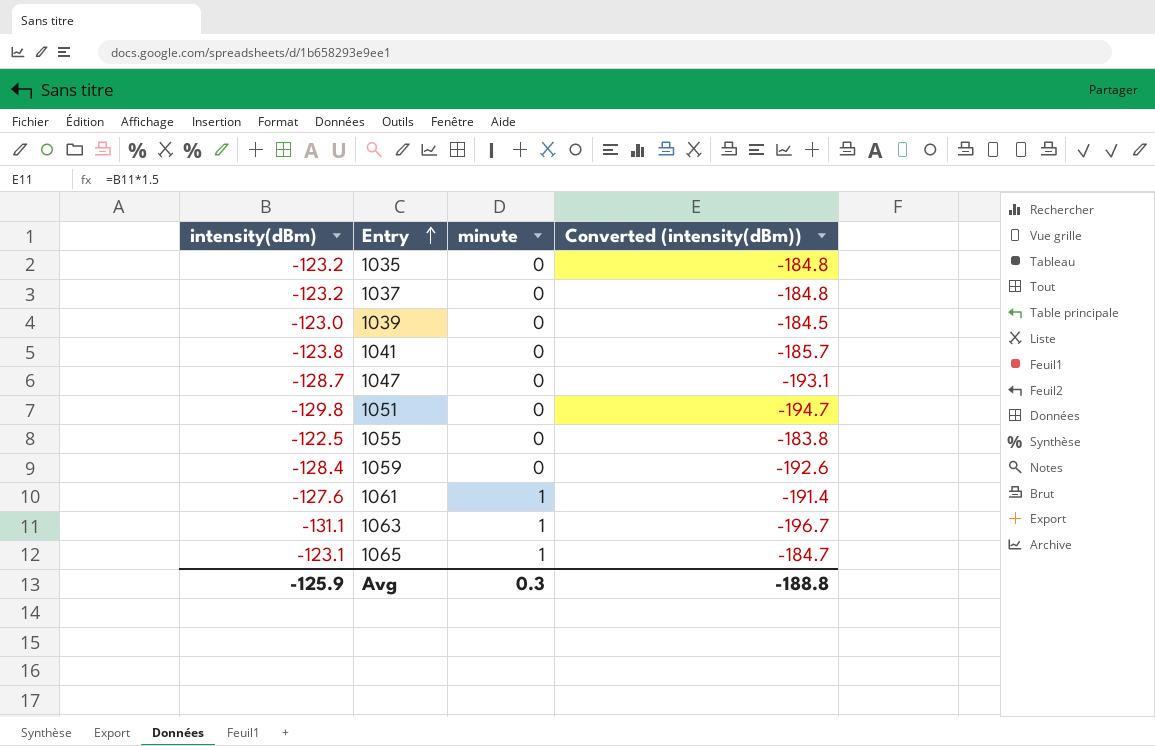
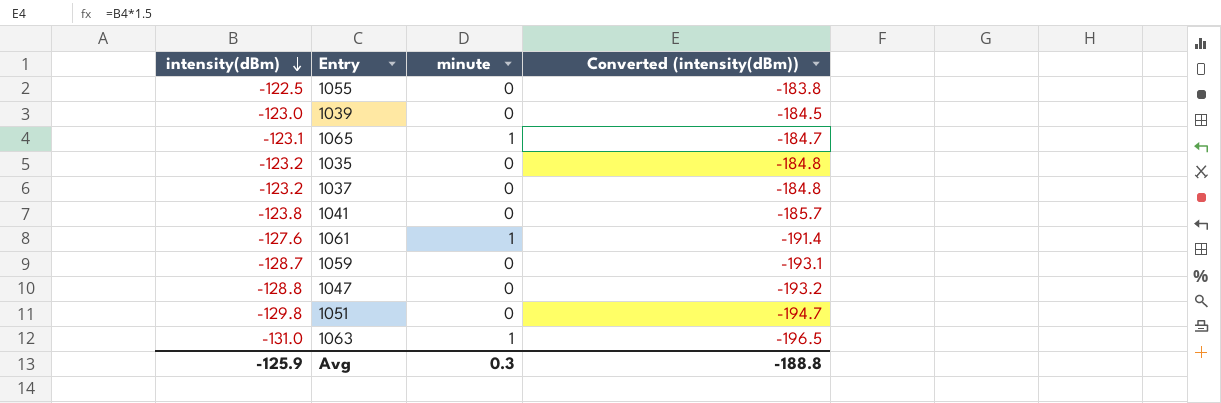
row order: Entry ascending -> intensity(dBm) descending
1059 | intensity(dBm): -128.4 -> -128.7
1059 | Converted (intensity(dBm)): -192.6 -> -193.1
1047 | intensity(dBm): -128.7 -> -128.8
1047 | Converted (intensity(dBm)): -193.1 -> -193.2
1063 | intensity(dBm): -131.1 -> -131.0
1063 | Converted (intensity(dBm)): -196.7 -> -196.5

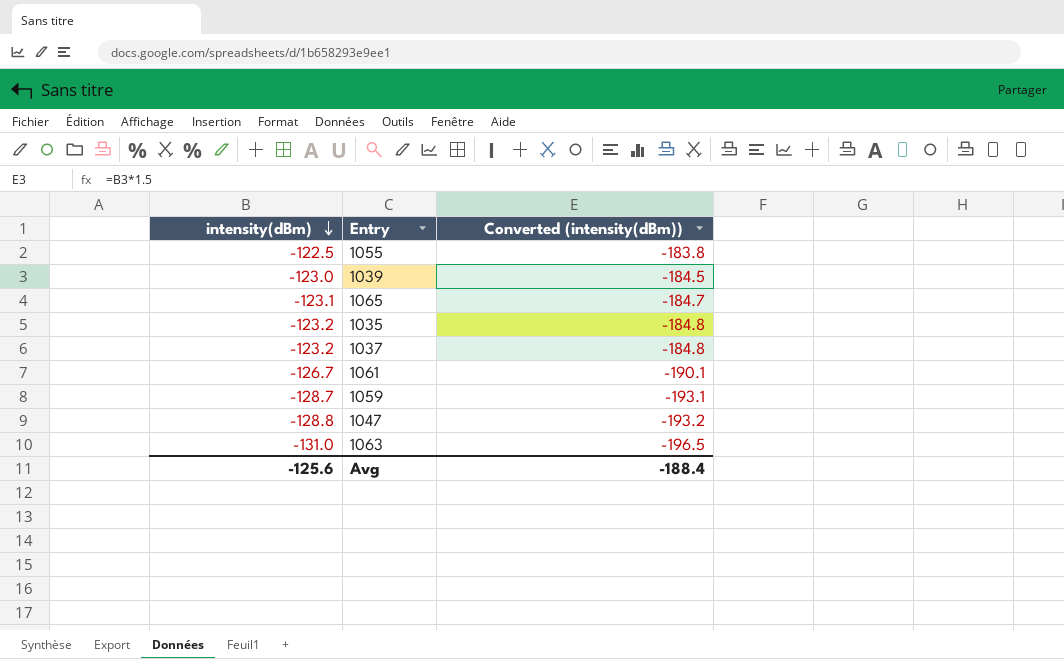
column minute | position: 3 -> none
row 1041: -123.8 | 0 | -185.7 -> none
row 1051: -129.8 | 0 | -194.7 -> none
1061 | intensity(dBm): -127.6 -> -126.7
1061 | Converted (intensity(dBm)): -191.4 -> -190.1
Avg | intensity(dBm): -125.9 -> -125.6
Avg | Converted (intensity(dBm)): -188.8 -> -188.4

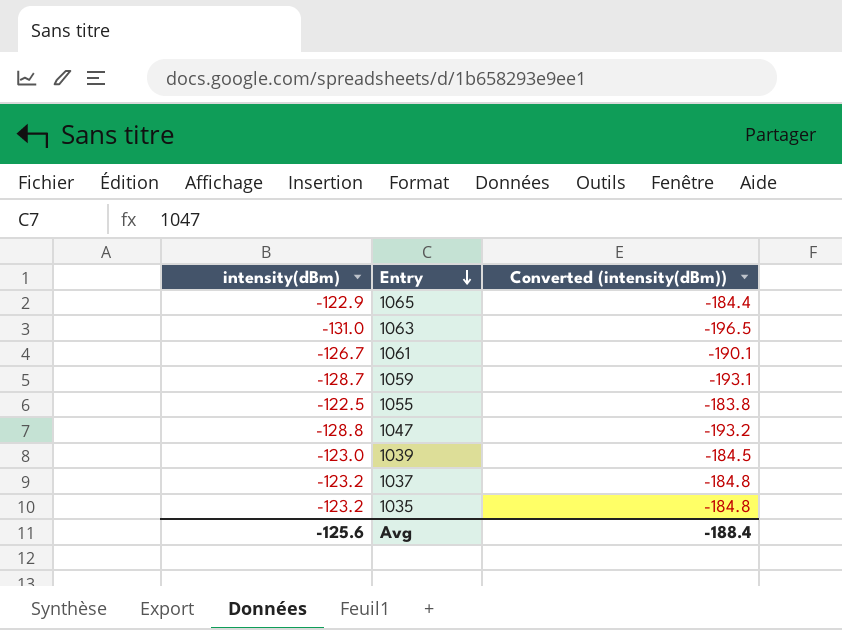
row order: intensity(dBm) descending -> Entry descending
1065 | intensity(dBm): -123.1 -> -122.9
1065 | Converted (intensity(dBm)): -184.7 -> -184.4

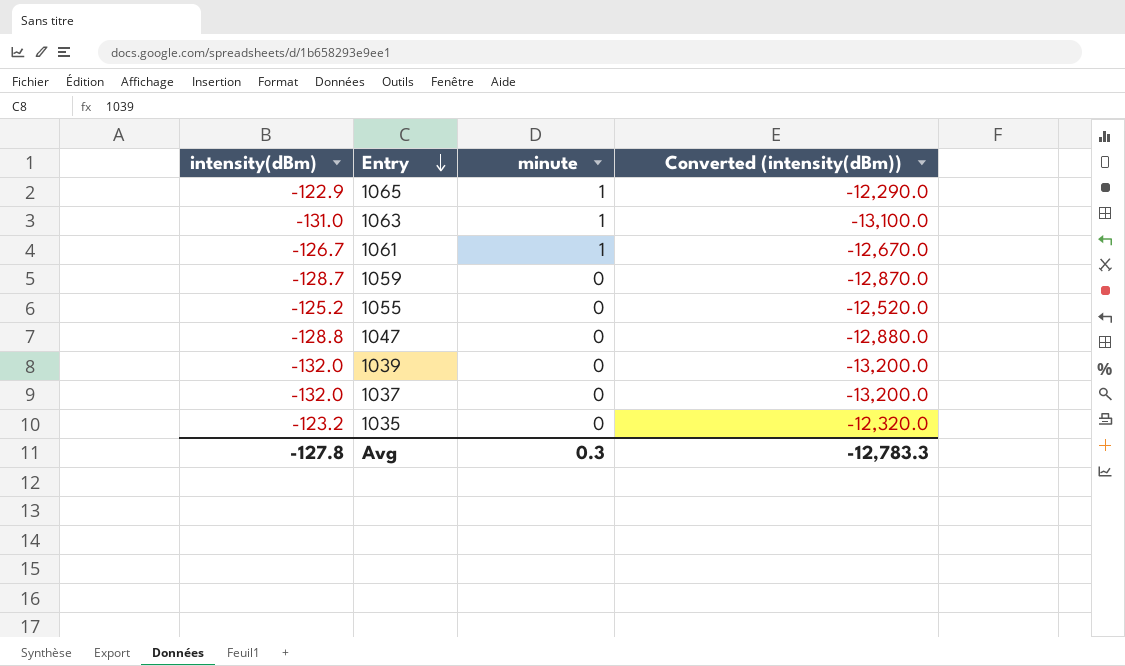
column minute | position: none -> 3
column Converted (intensity(dBm)) | formula: [intensity(dBm)] * 1.5 -> [intensity(dBm)] * 100
1055 | intensity(dBm): -122.5 -> -125.2
1039 | intensity(dBm): -123.0 -> -132.0
1037 | intensity(dBm): -123.2 -> -132.0
Avg | intensity(dBm): -125.6 -> -127.8
Avg | Converted (intensity(dBm)): -188.4 -> -12,783.3

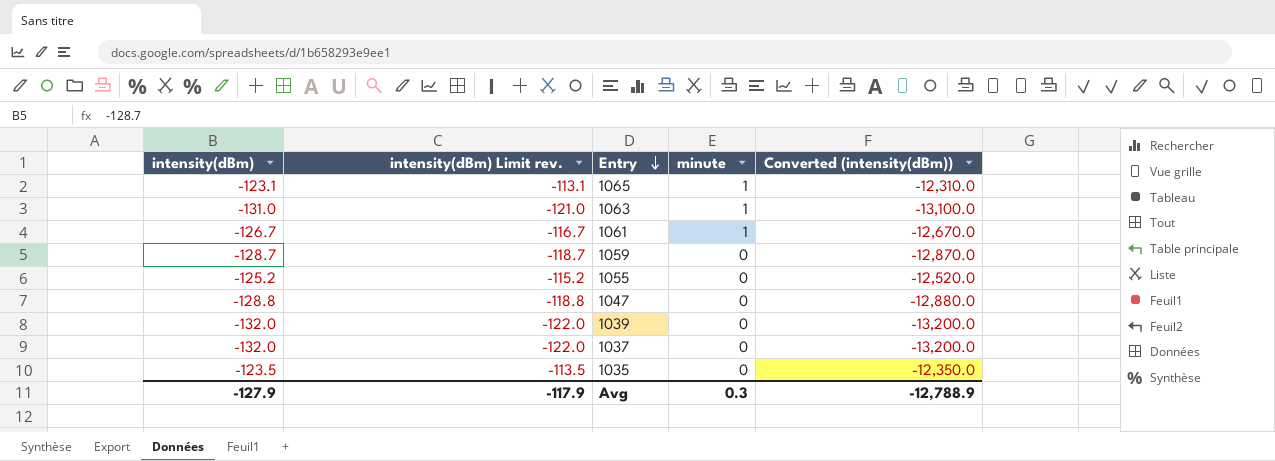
column intensity(dBm) Limit rev. | formula: none -> [intensity(dBm)] + 10
1065 | intensity(dBm): -122.9 -> -123.1
1065 | Converted (intensity(dBm)): -12,290.0 -> -12,310.0
1035 | intensity(dBm): -123.2 -> -123.5
1035 | Converted (intensity(dBm)): -12,320.0 -> -12,350.0
Avg | intensity(dBm): -127.8 -> -127.9
Avg | Converted (intensity(dBm)): -12,783.3 -> -12,788.9

